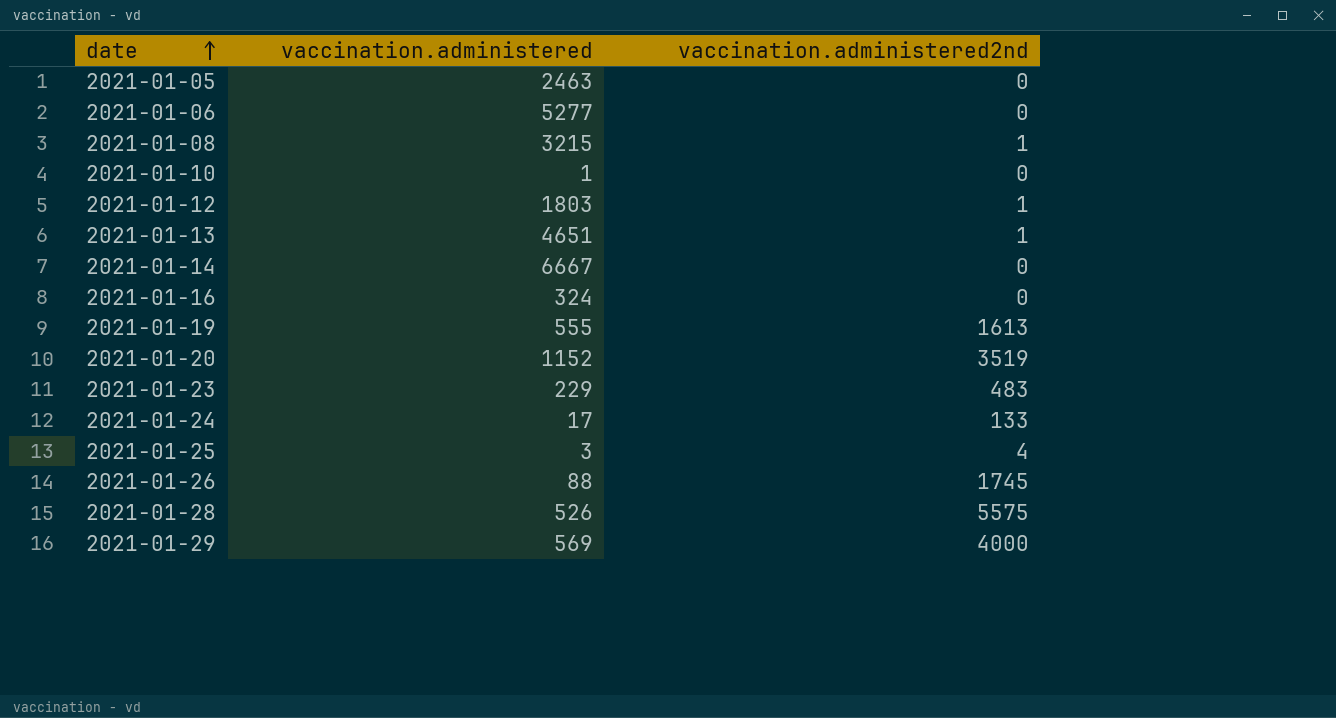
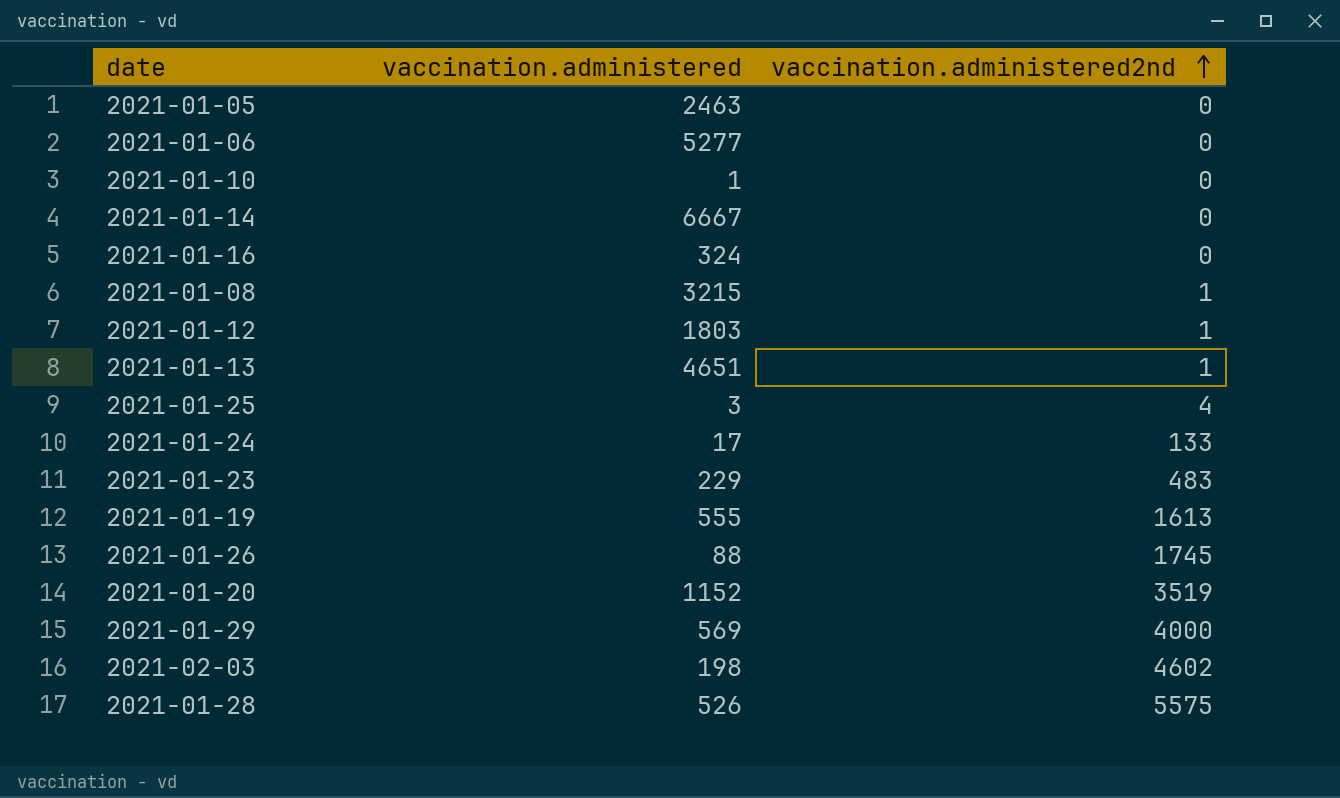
row order: date ascending -> vaccination.administered2nd ascending
row 2021-02-03: none -> 198 | 4602

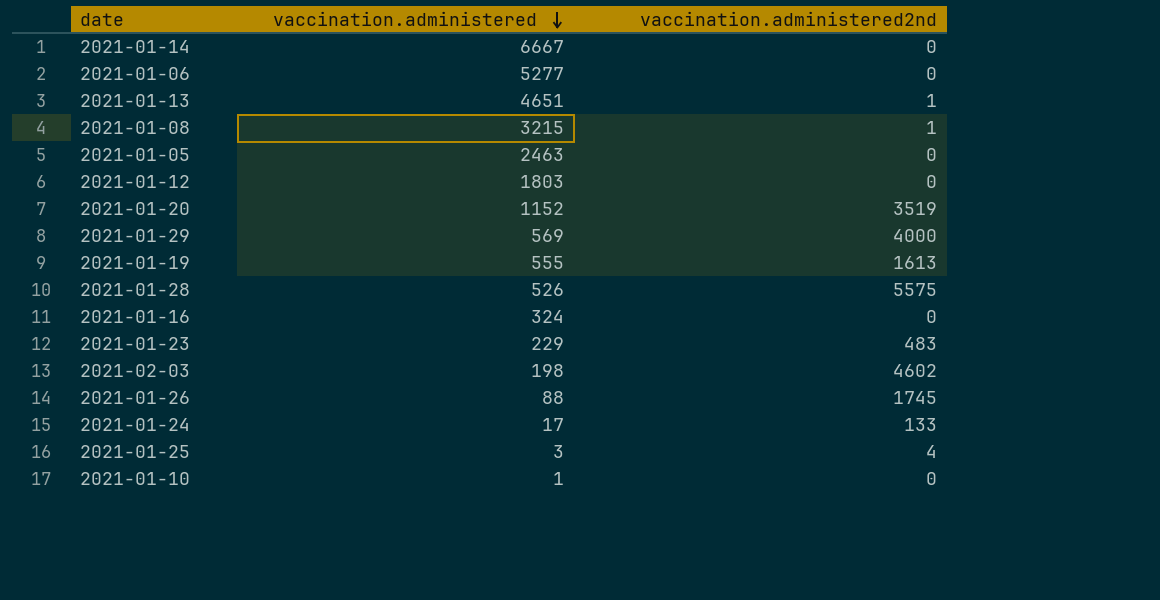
row order: vaccination.administered2nd ascending -> vaccination.administered descending
2021-01-12 | vaccination.administered2nd: 1 -> 0

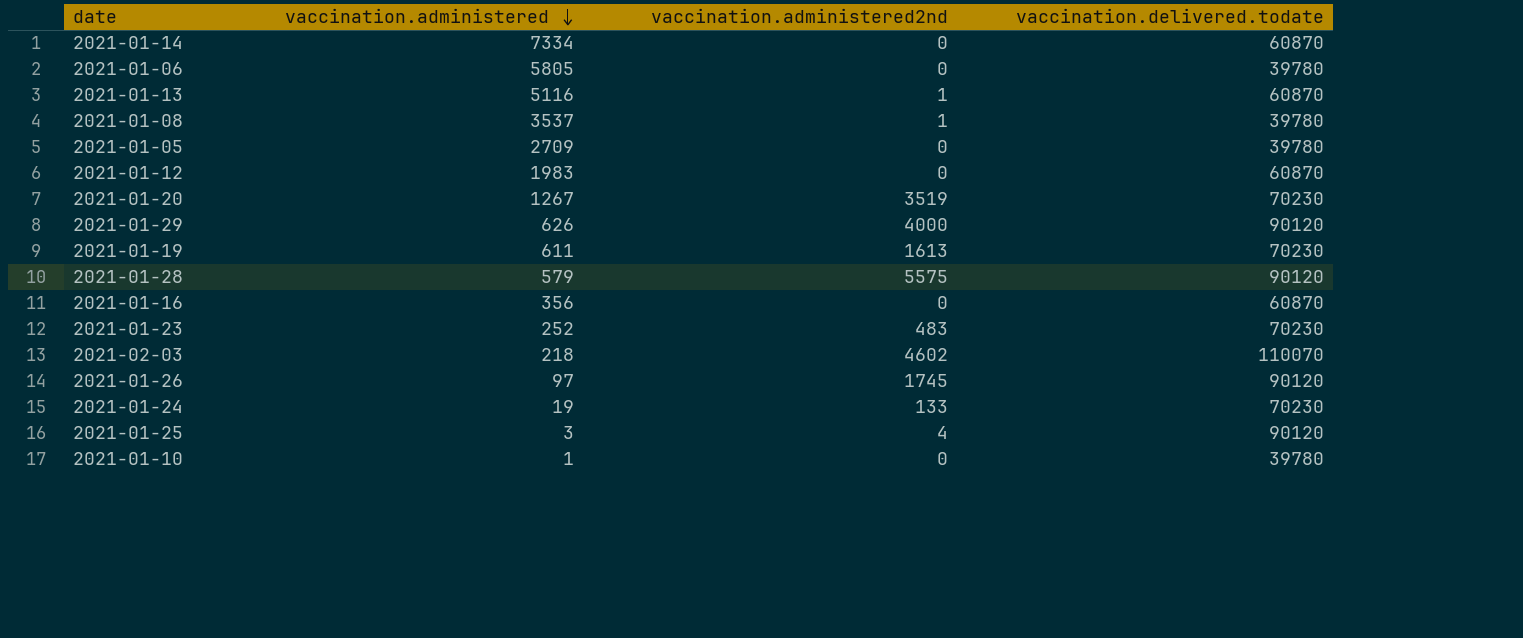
column vaccination.delivered.todate | position: none -> 4
2021-01-14 | vaccination.administered: 6667 -> 7334
2021-01-06 | vaccination.administered: 5277 -> 5805
2021-01-13 | vaccination.administered: 4651 -> 5116
2021-01-08 | vaccination.administered: 3215 -> 3537
2021-01-05 | vaccination.administered: 2463 -> 2709
2021-01-12 | vaccination.administered: 1803 -> 1983
2021-01-20 | vaccination.administered: 1152 -> 1267
2021-01-29 | vaccination.administered: 569 -> 626
2021-01-19 | vaccination.administered: 555 -> 611
2021-01-28 | vaccination.administered: 526 -> 579
2021-01-16 | vaccination.administered: 324 -> 356
2021-01-23 | vaccination.administered: 229 -> 252
2021-02-03 | vaccination.administered: 198 -> 218
2021-01-26 | vaccination.administered: 88 -> 97
2021-01-24 | vaccination.administered: 17 -> 19

